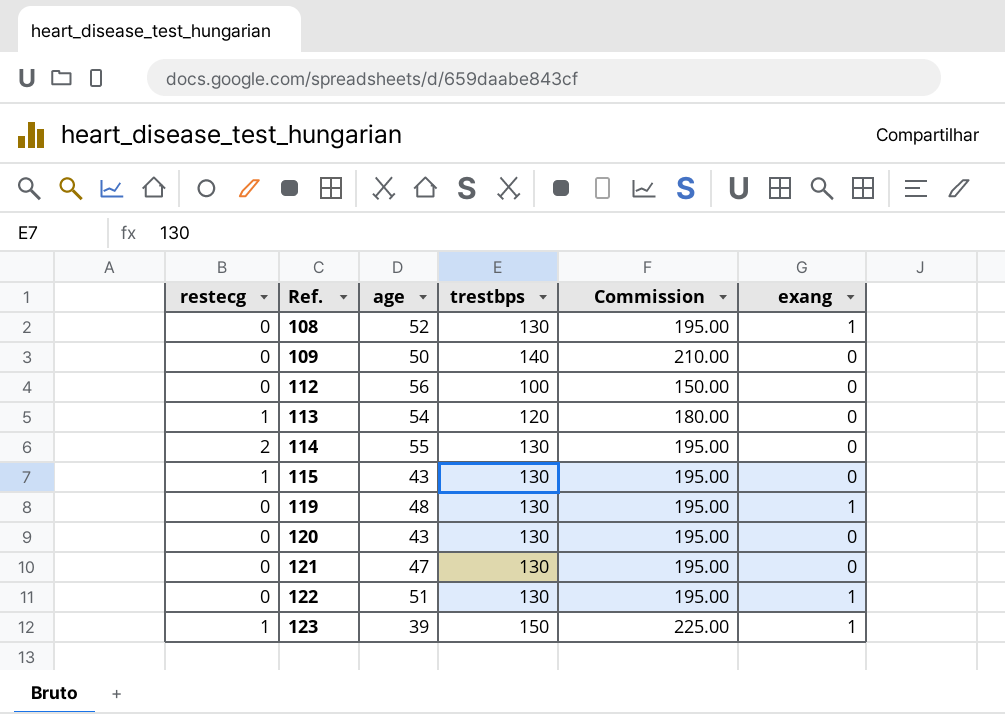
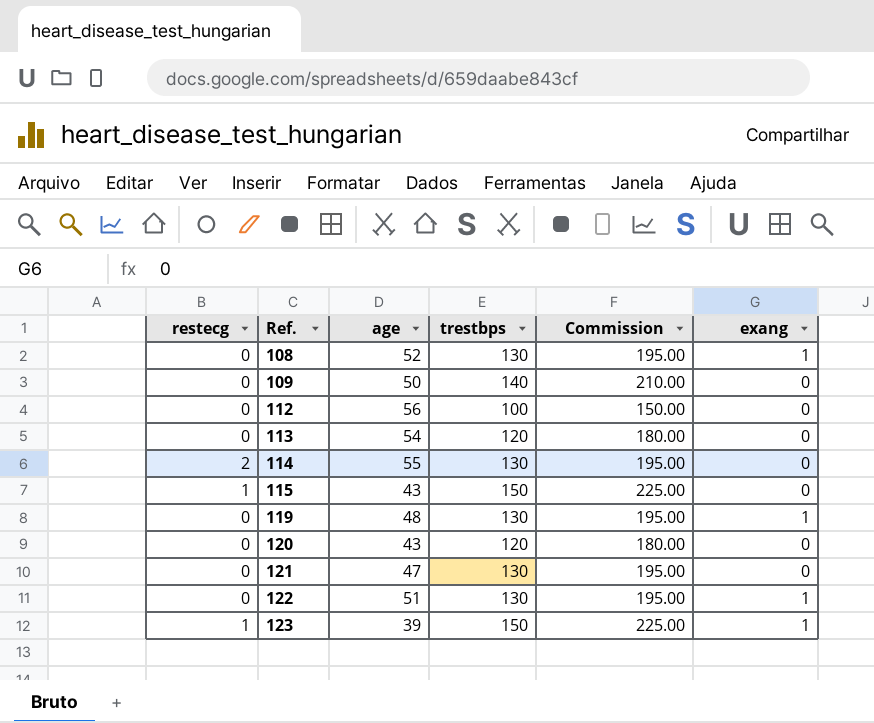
113 | restecg: 1 -> 0
115 | trestbps: 130 -> 150
115 | Commission: 195.00 -> 225.00
120 | trestbps: 130 -> 120
120 | Commission: 195.00 -> 180.00

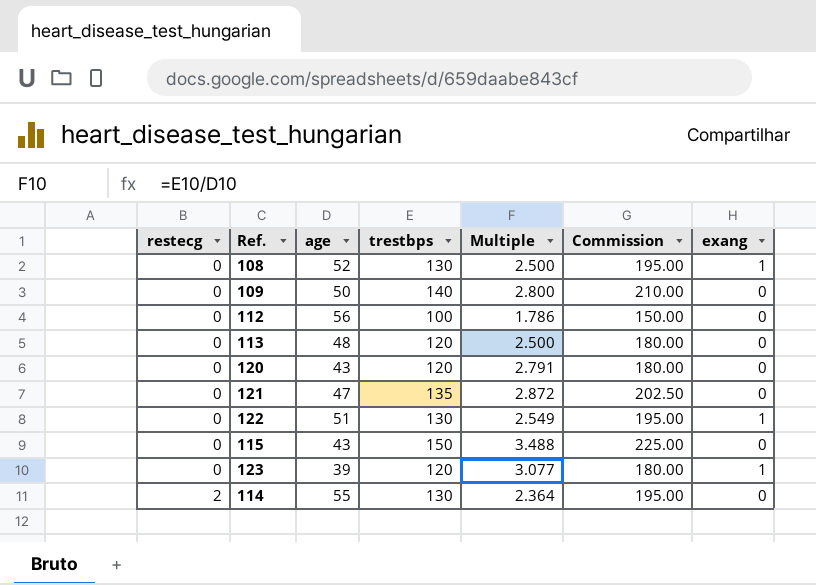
row order: Ref. ascending -> restecg ascending
column Multiple | formula: none -> [trestbps] / [age]
row 119: 0 | 48 | 130 | 195.00 | 1 -> none
113 | age: 54 -> 48
121 | trestbps: 130 -> 135
121 | Commission: 195.00 -> 202.50
115 | restecg: 1 -> 0
123 | restecg: 1 -> 0
123 | trestbps: 150 -> 120
123 | Commission: 225.00 -> 180.00

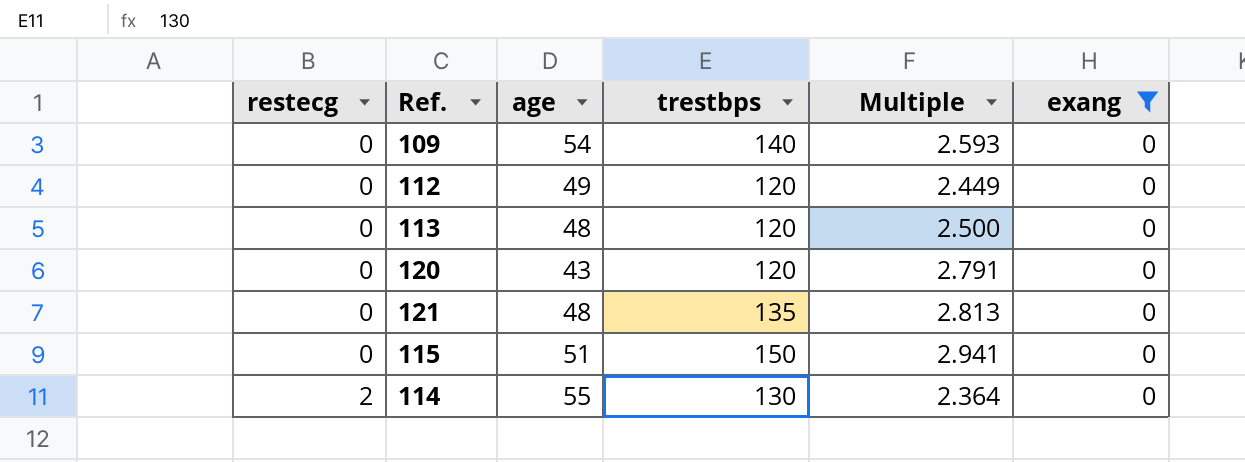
filter: none -> exang = 0
column Commission | formula: [trestbps] * 1.5 -> none
109 | age: 50 -> 54
109 | Multiple: 2.800 -> 2.593
112 | age: 56 -> 49
112 | trestbps: 100 -> 120
112 | Multiple: 1.786 -> 2.449
121 | age: 47 -> 48
121 | Multiple: 2.872 -> 2.813
115 | age: 43 -> 51
115 | Multiple: 3.488 -> 2.941

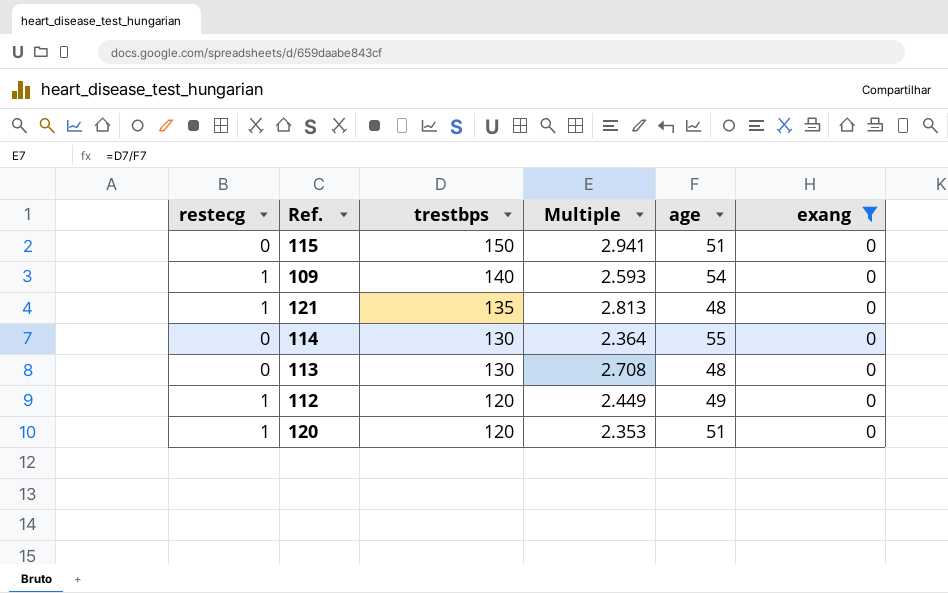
row order: restecg ascending -> trestbps descending
column age | position: 3 -> 5
109 | restecg: 0 -> 1
121 | restecg: 0 -> 1
114 | restecg: 2 -> 0
113 | trestbps: 120 -> 130
113 | Multiple: 2.500 -> 2.708
112 | restecg: 0 -> 1
120 | restecg: 0 -> 1
120 | Multiple: 2.791 -> 2.353
120 | age: 43 -> 51

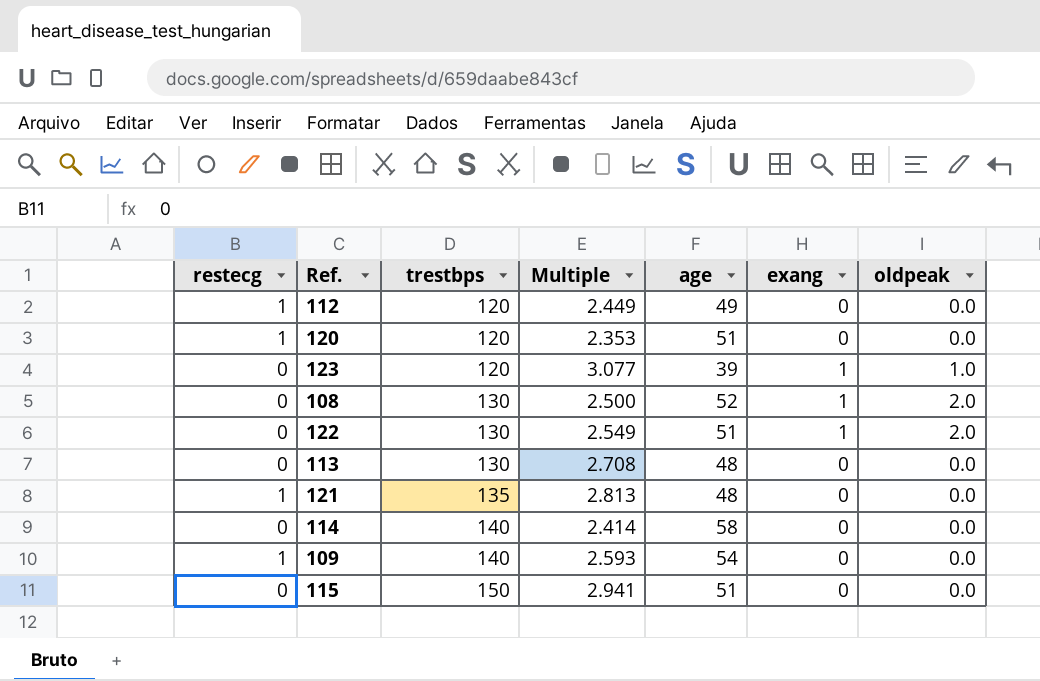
filter: exang = 0 -> none
row order: trestbps descending -> trestbps ascending
column oldpeak | position: none -> 7
114 | trestbps: 130 -> 140
114 | Multiple: 2.364 -> 2.414
114 | age: 55 -> 58

